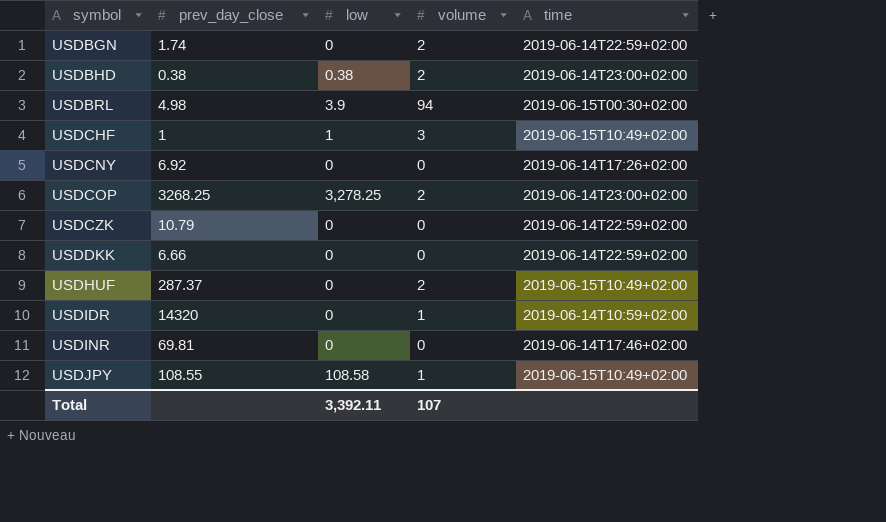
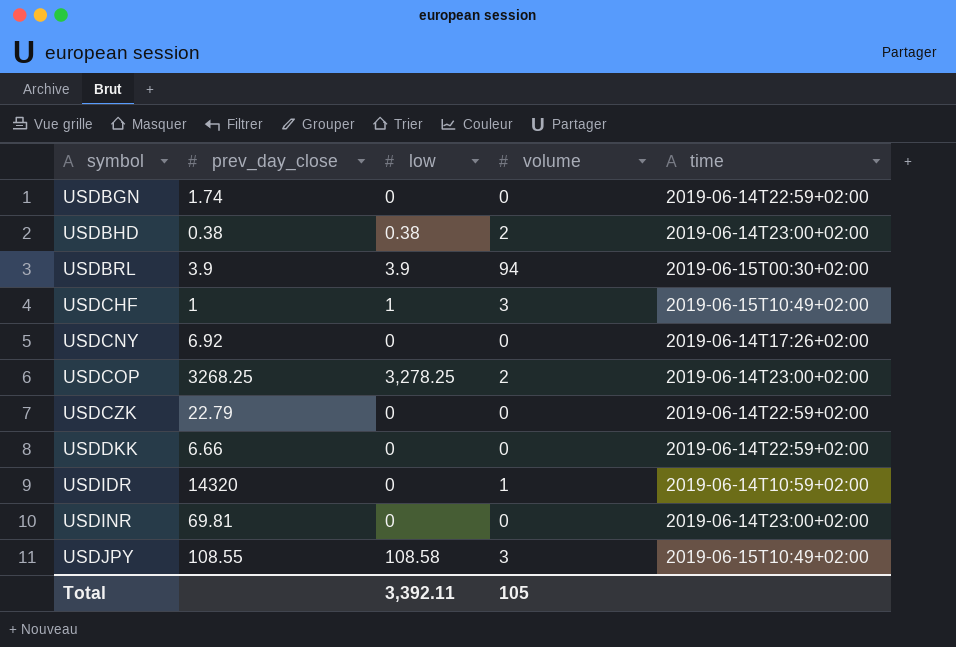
row USDHUF: 287.37 | 0 | 2 | 2019-06-15T10:49+02:00 -> none
USDBGN | volume: 2 -> 0
USDBRL | prev_day_close: 4.98 -> 3.9
USDCZK | prev_day_close: 10.79 -> 22.79
USDINR | time: 2019-06-14T17:46+02:00 -> 2019-06-14T23:00+02:00
USDJPY | volume: 1 -> 3
Total | volume: 107 -> 105

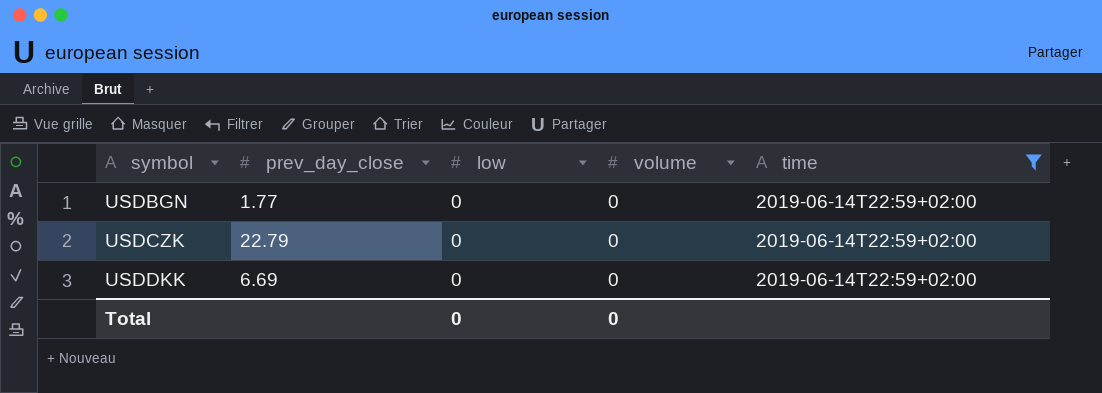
filter: none -> time = 2019-06-14T22:59+02:00
USDBGN | prev_day_close: 1.74 -> 1.77
USDDKK | prev_day_close: 6.66 -> 6.69
Total | low: 3,392.11 -> 0
Total | volume: 105 -> 0

